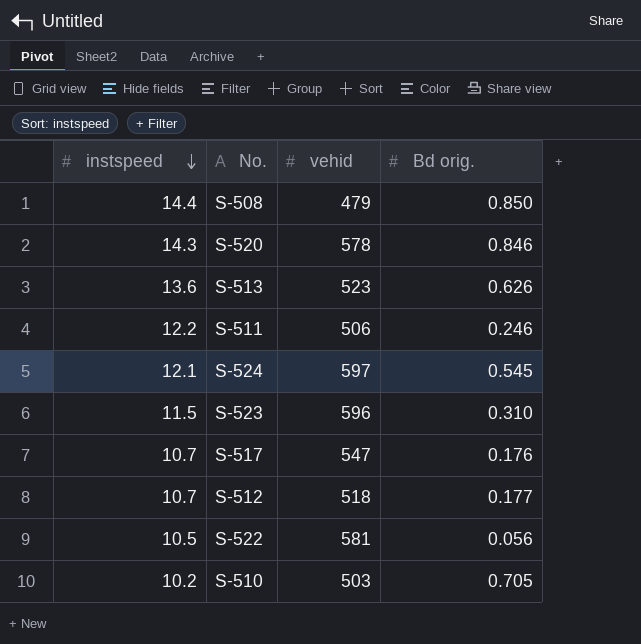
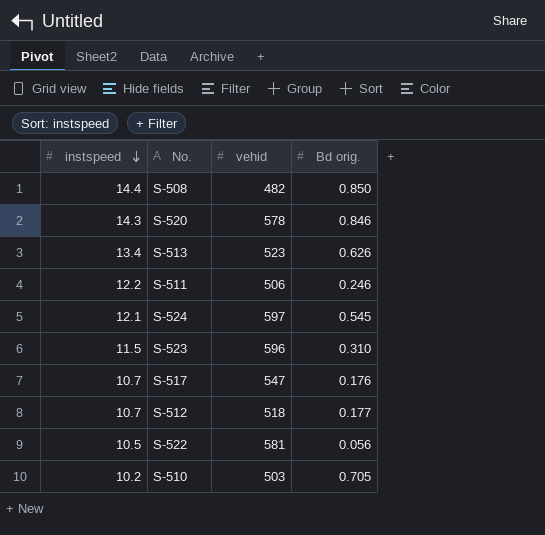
S-508 | vehid: 479 -> 482
S-513 | instspeed: 13.6 -> 13.4

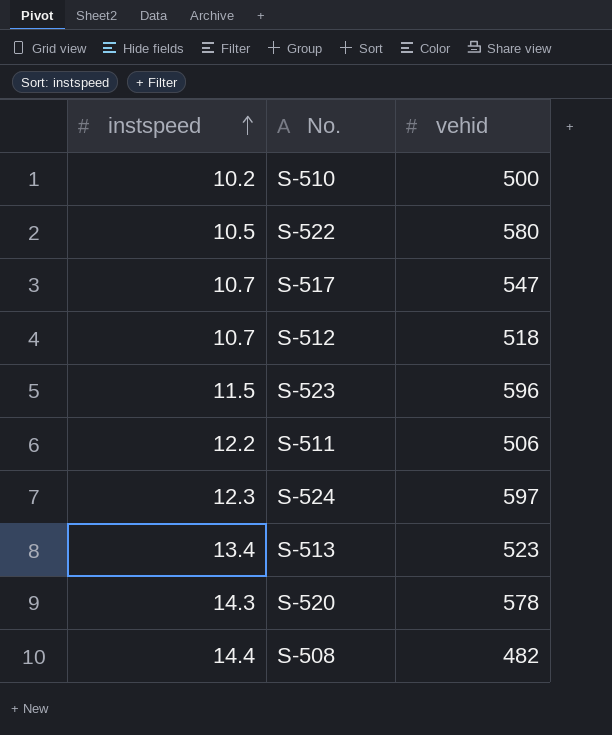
row order: instspeed descending -> instspeed ascending
column Bd orig. | position: 4 -> none
S-510 | vehid: 503 -> 500
S-522 | vehid: 581 -> 580
S-524 | instspeed: 12.1 -> 12.3

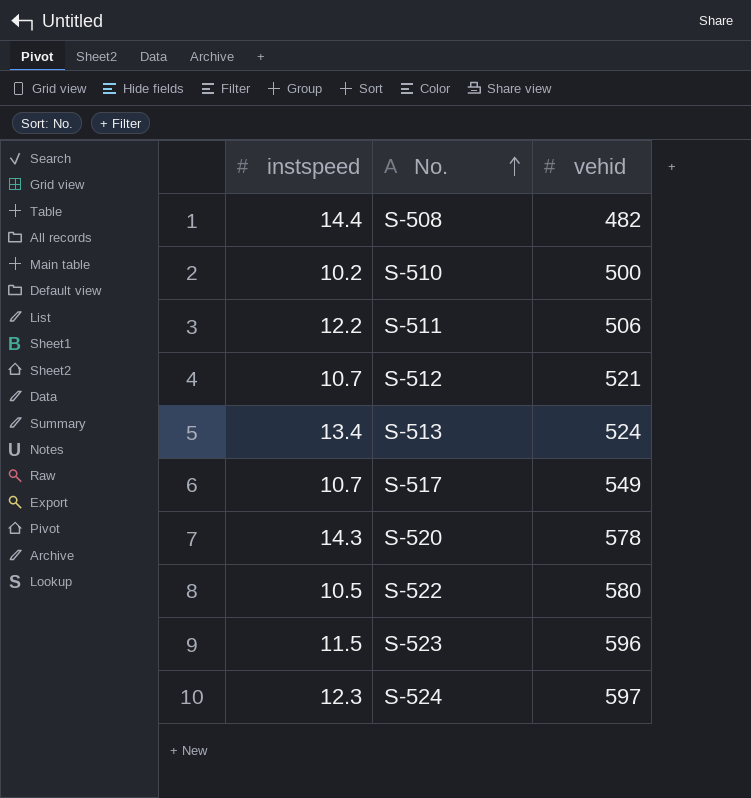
row order: instspeed ascending -> No. ascending
S-512 | vehid: 518 -> 521
S-513 | vehid: 523 -> 524
S-517 | vehid: 547 -> 549

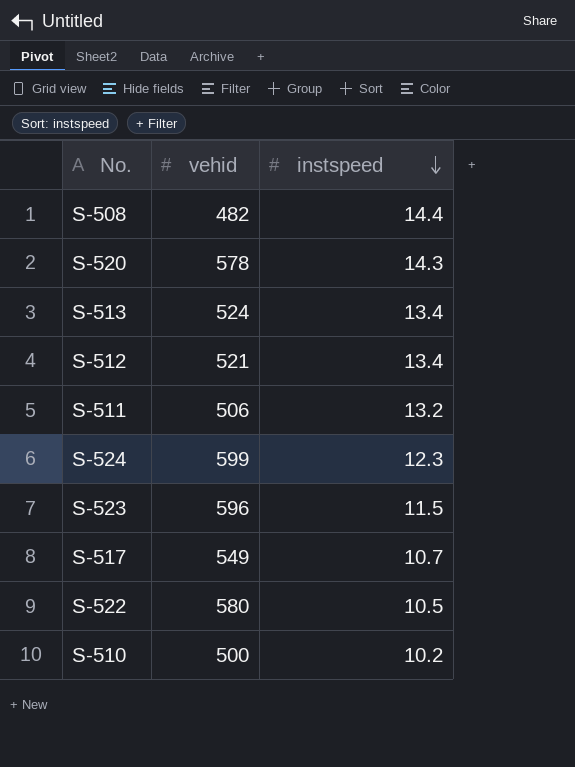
row order: No. ascending -> instspeed descending
column instspeed | position: 1 -> 3
S-512 | instspeed: 10.7 -> 13.4
S-511 | instspeed: 12.2 -> 13.2
S-524 | vehid: 597 -> 599

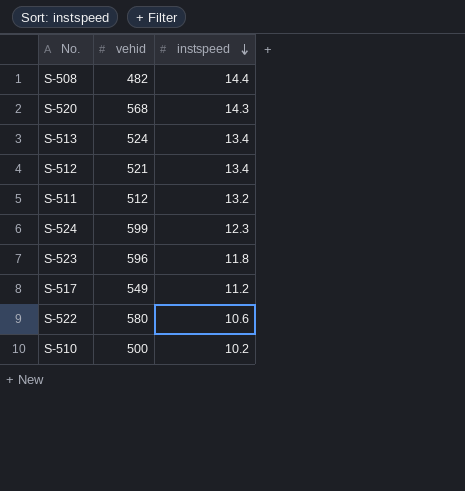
S-520 | vehid: 578 -> 568
S-511 | vehid: 506 -> 512
S-523 | instspeed: 11.5 -> 11.8
S-517 | instspeed: 10.7 -> 11.2
S-522 | instspeed: 10.5 -> 10.6

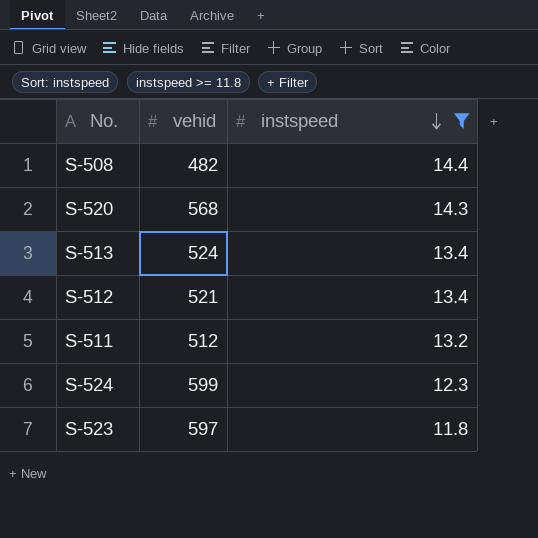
filter: none -> instspeed >= 11.8
S-523 | vehid: 596 -> 597

